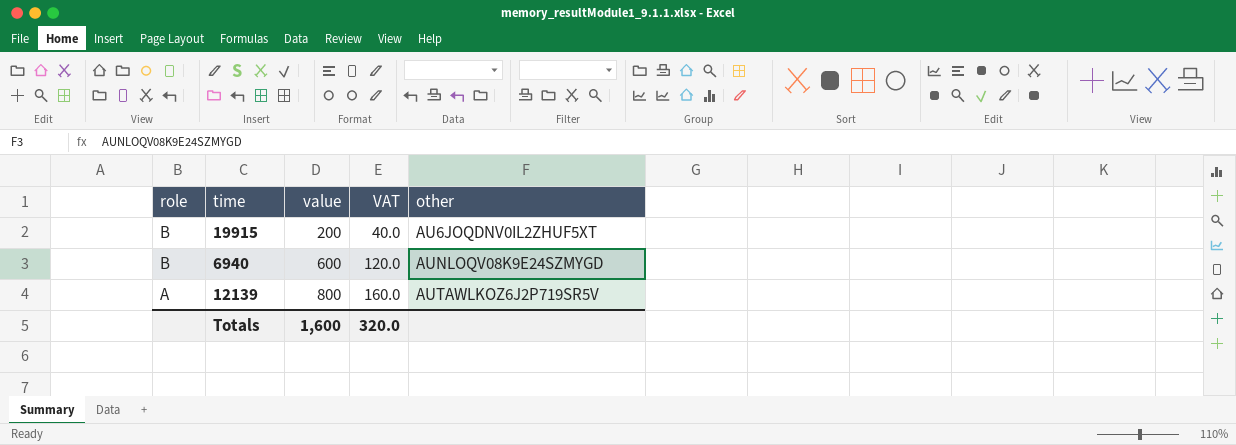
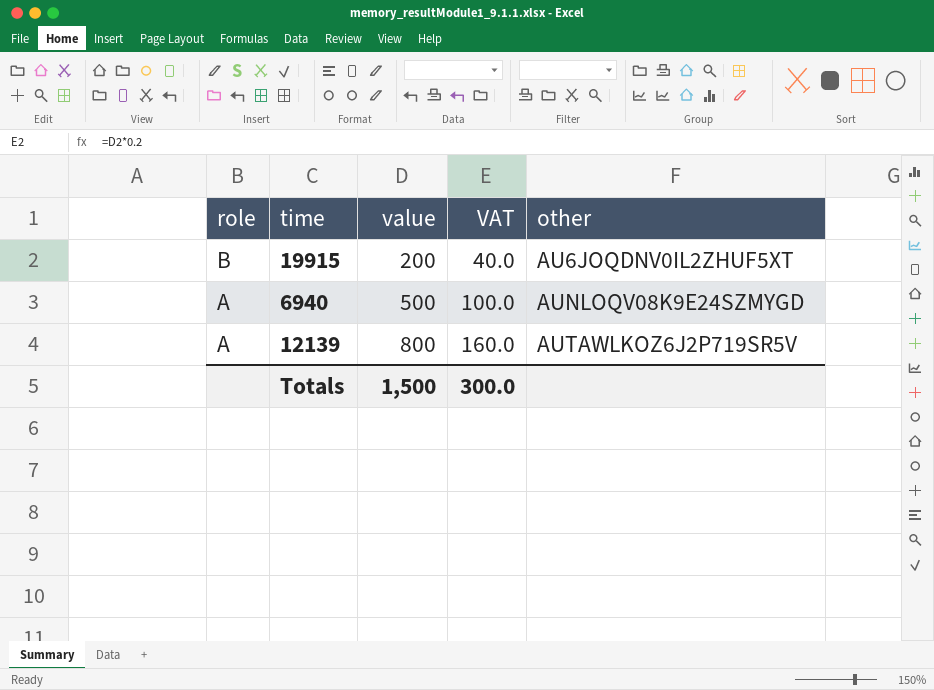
6940 | role: B -> A
6940 | value: 600 -> 500
6940 | VAT: 120.0 -> 100.0
Totals | value: 1,600 -> 1,500
Totals | VAT: 320.0 -> 300.0

